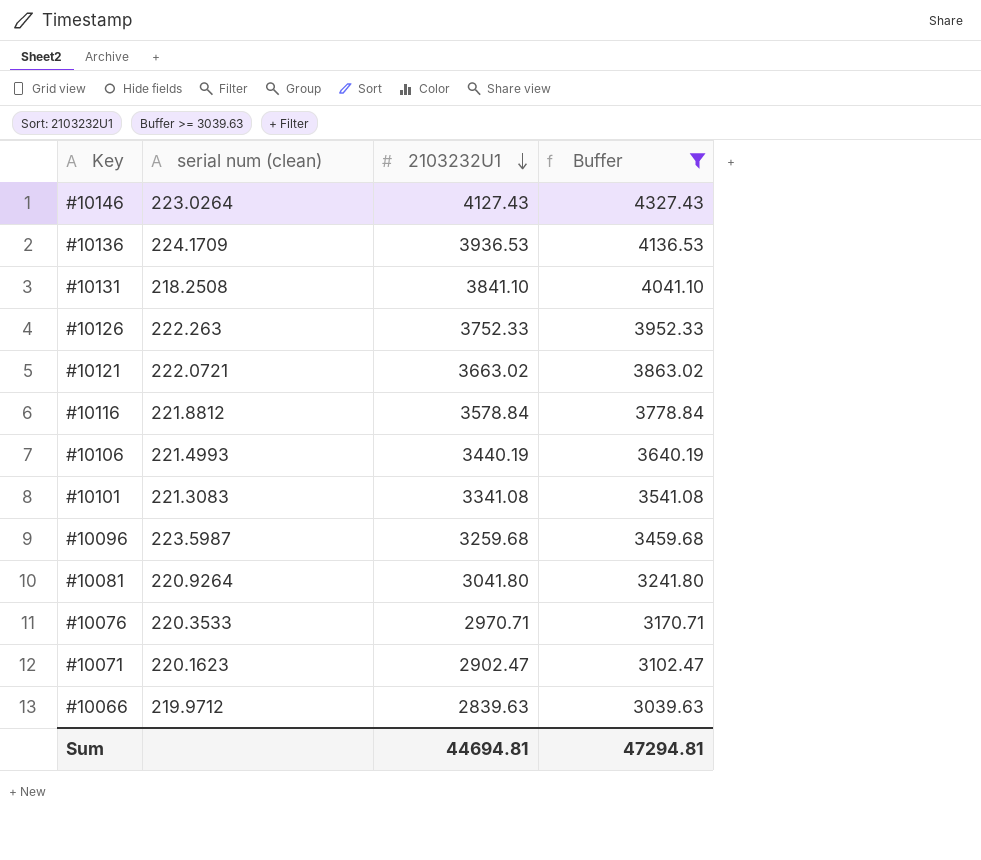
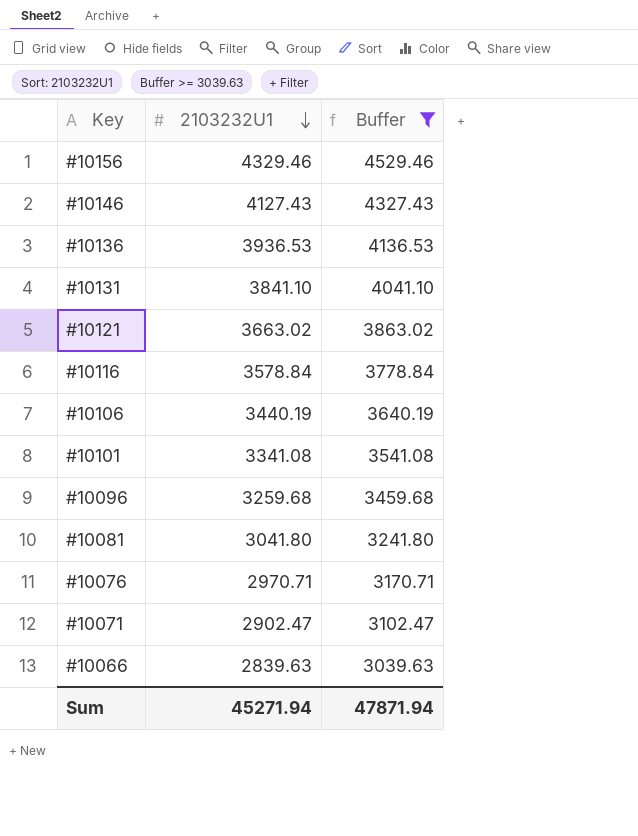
column serial num (clean) | position: 2 -> none
row #10126: 222.263 | 3752.33 | 3952.33 -> none
row #10156: none -> 4329.46 | 4529.46
Sum | 2103232U1: 44694.81 -> 45271.94
Sum | Buffer: 47294.81 -> 47871.94

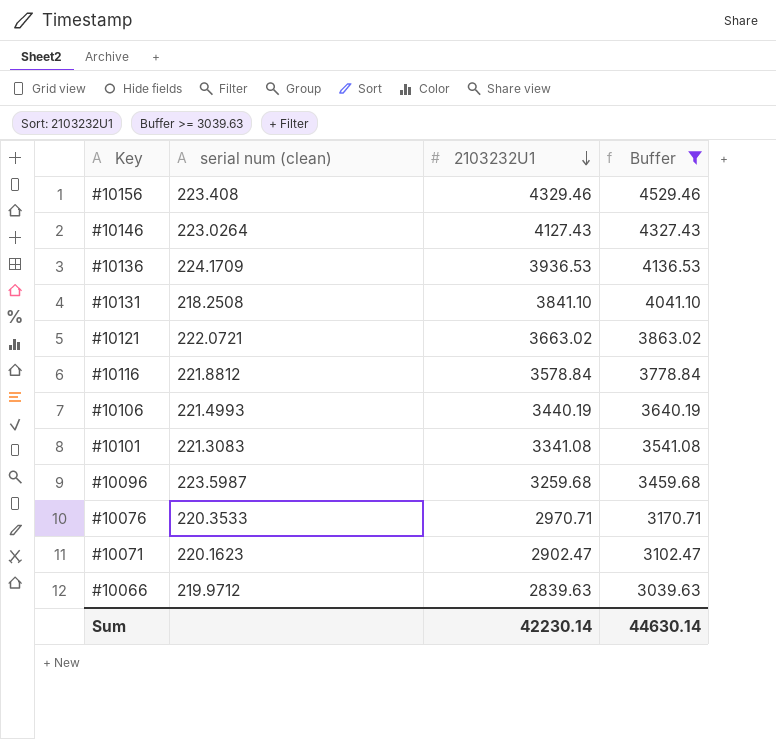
column serial num (clean) | position: none -> 2
row #10081: 3041.80 | 3241.80 -> none
Sum | 2103232U1: 45271.94 -> 42230.14
Sum | Buffer: 47871.94 -> 44630.14

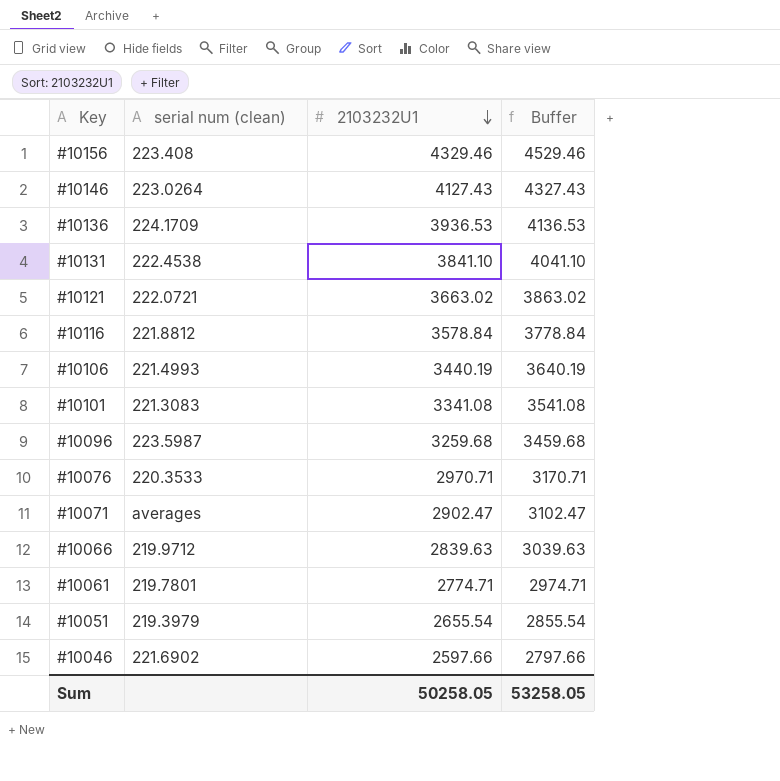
filter: Buffer >= 3039.63 -> none
#10131 | serial num (clean): 218.2508 -> 222.4538
#10071 | serial num (clean): 220.1623 -> averages
Sum | 2103232U1: 42230.14 -> 50258.05
Sum | Buffer: 44630.14 -> 53258.05

